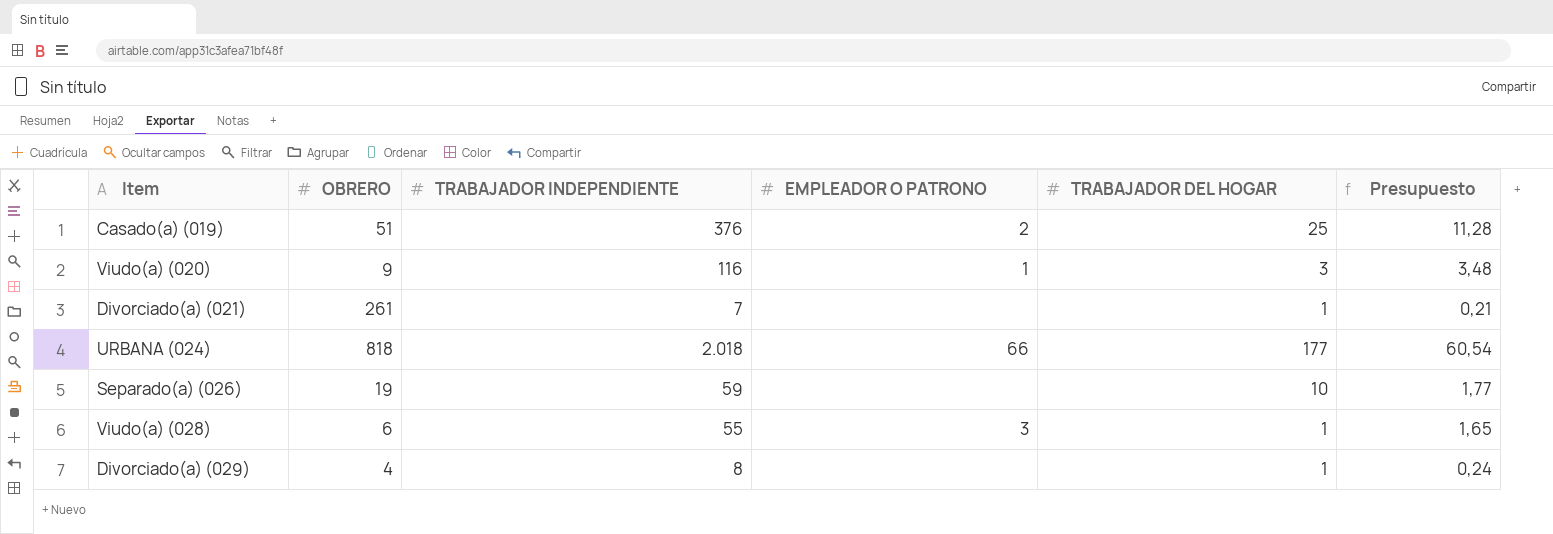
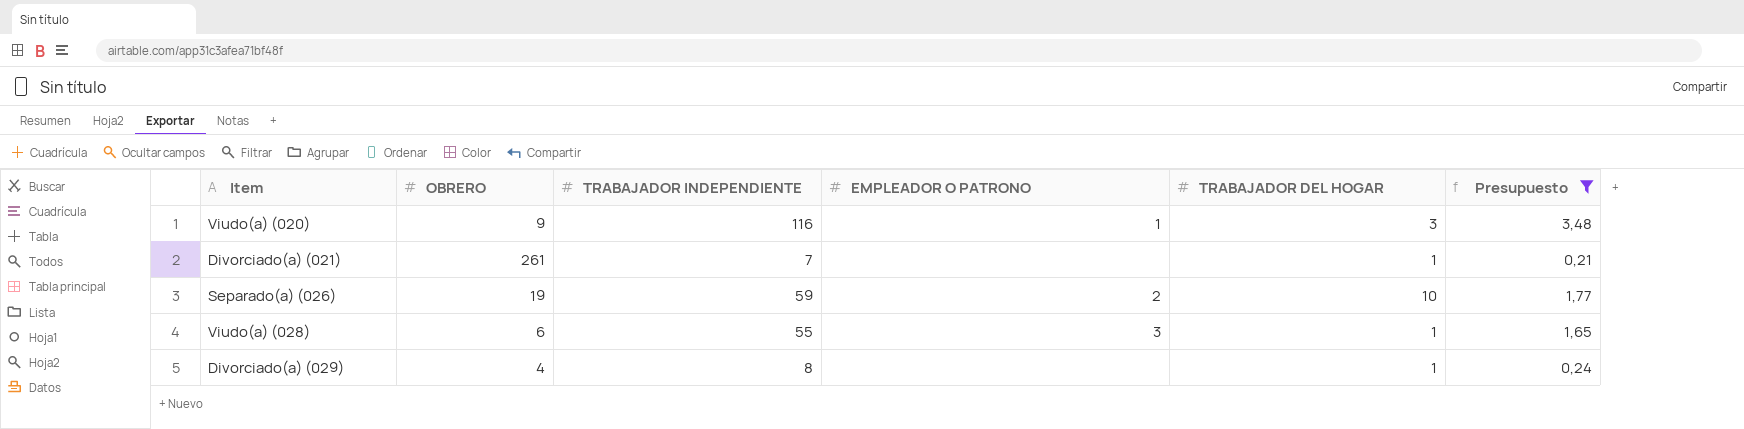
filter: none -> Presupuesto <= 3,48
Separado(a) (026) | EMPLEADOR O PATRONO: none -> 2

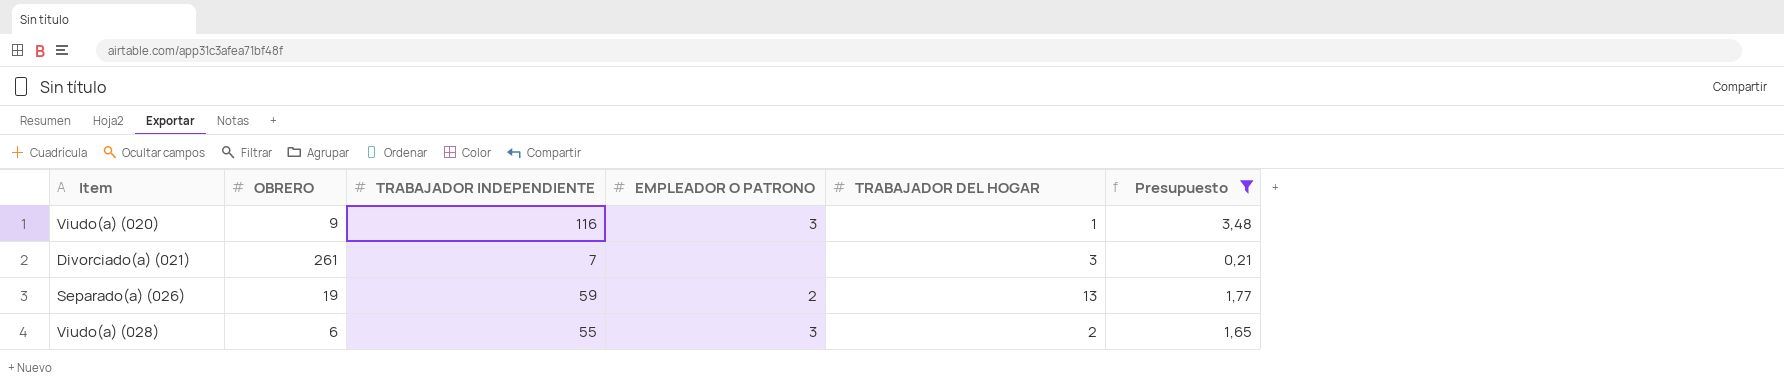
row Divorciado(a) (029): 4 | 8 | none | 1 | 0,24 -> none
Viudo(a) (020) | EMPLEADOR O PATRONO: 1 -> 3
Viudo(a) (020) | TRABAJADOR DEL HOGAR: 3 -> 1
Divorciado(a) (021) | TRABAJADOR DEL HOGAR: 1 -> 3
Separado(a) (026) | TRABAJADOR DEL HOGAR: 10 -> 13
Viudo(a) (028) | TRABAJADOR DEL HOGAR: 1 -> 2

